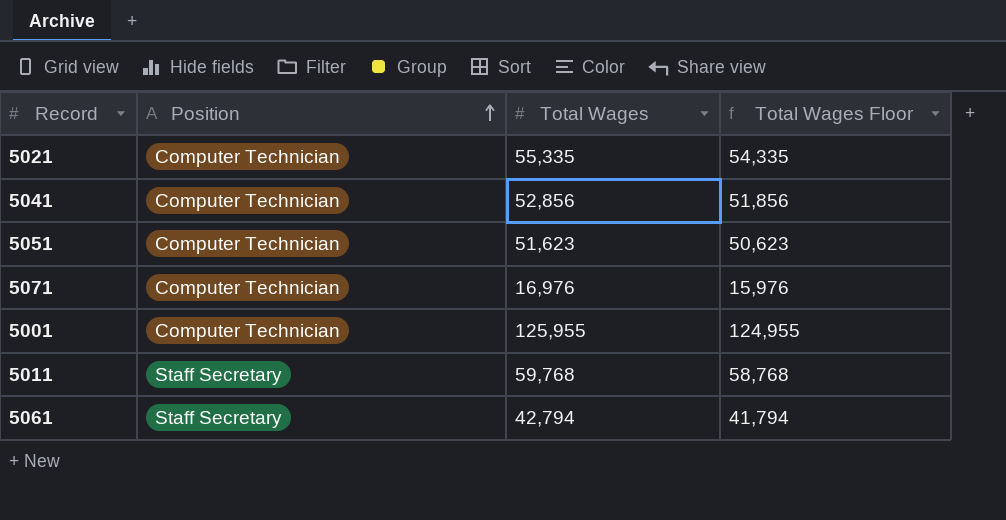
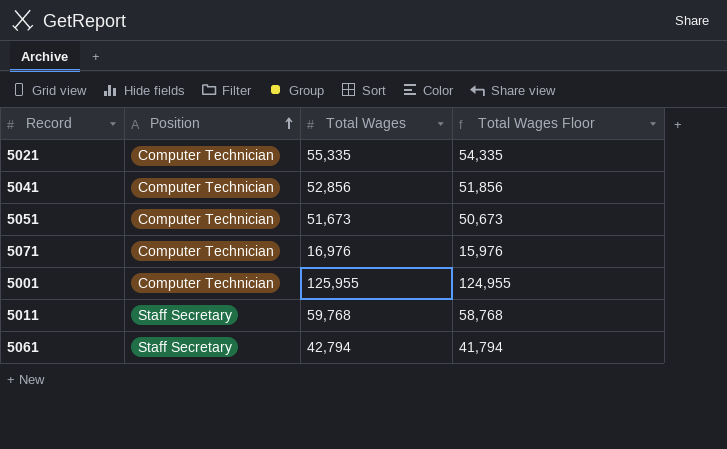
5051 | Total Wages: 51,623 -> 51,673
5051 | Total Wages Floor: 50,623 -> 50,673

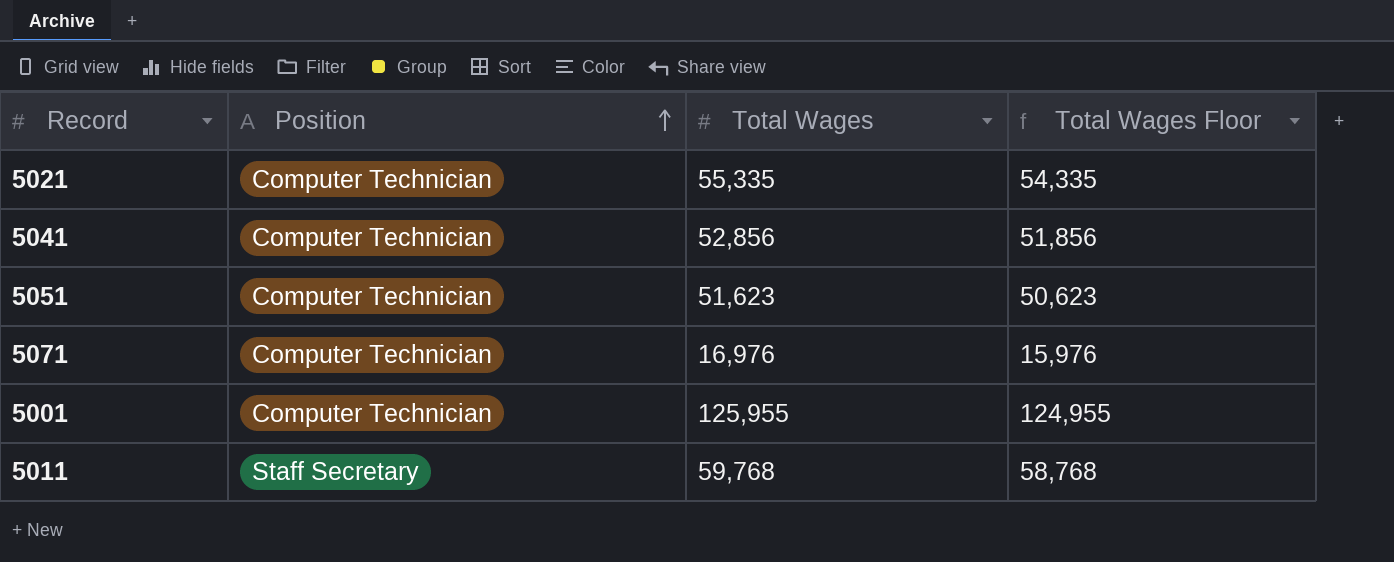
row 5061: Staff Secretary | 42,794 | 41,794 -> none
5051 | Total Wages: 51,673 -> 51,623
5051 | Total Wages Floor: 50,673 -> 50,623

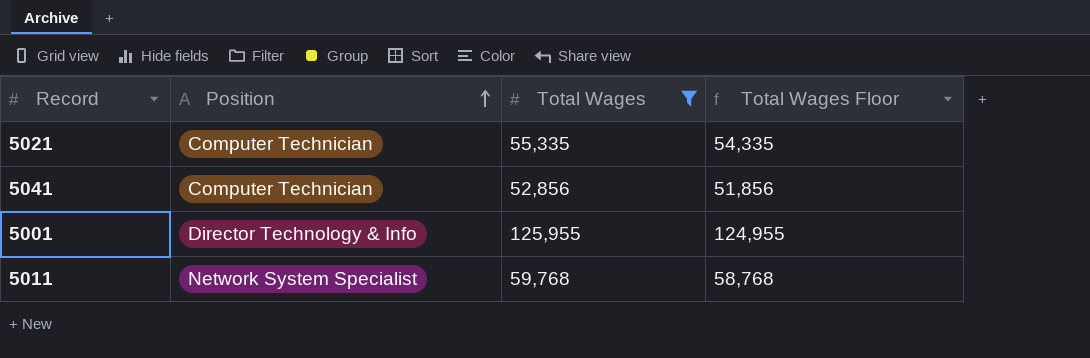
filter: none -> Total Wages >= 52,856
5001 | Position: Computer Technician -> Director Technology & Info
5011 | Position: Staff Secretary -> Network System Specialist

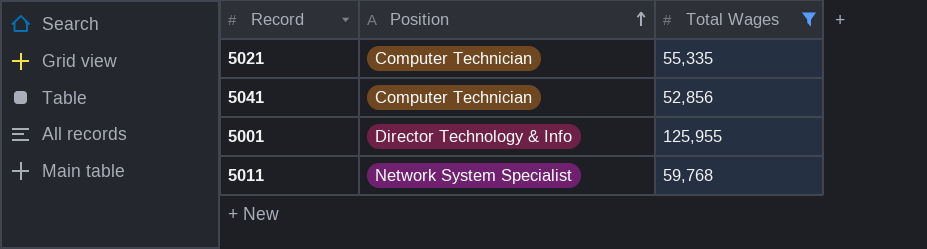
column Total Wages Floor | formula: [Total Wages] - 1000 -> none

